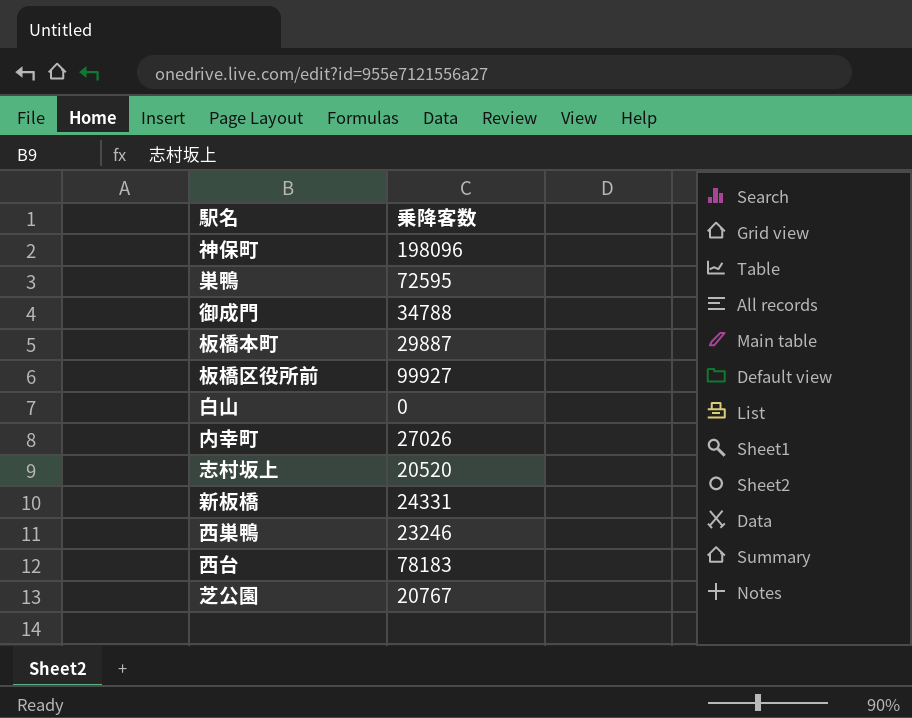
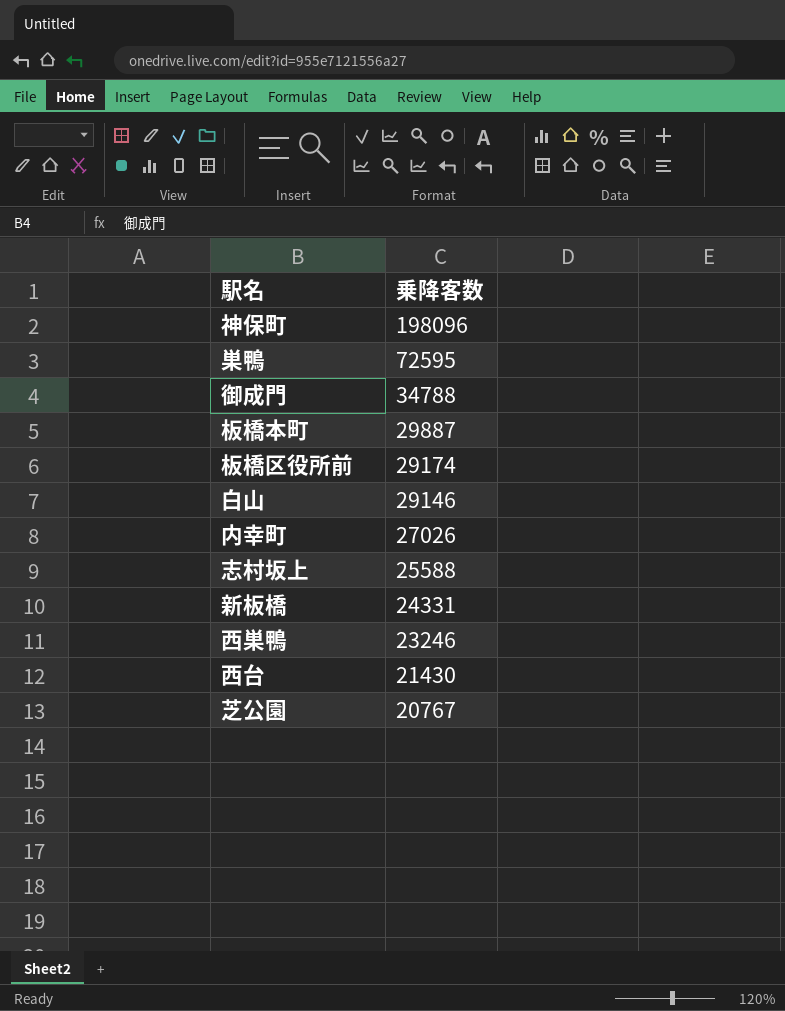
板橋区役所前 | 乗降客数: 99927 -> 29174
白山 | 乗降客数: 0 -> 29146
志村坂上 | 乗降客数: 20520 -> 25588
西台 | 乗降客数: 78183 -> 21430

